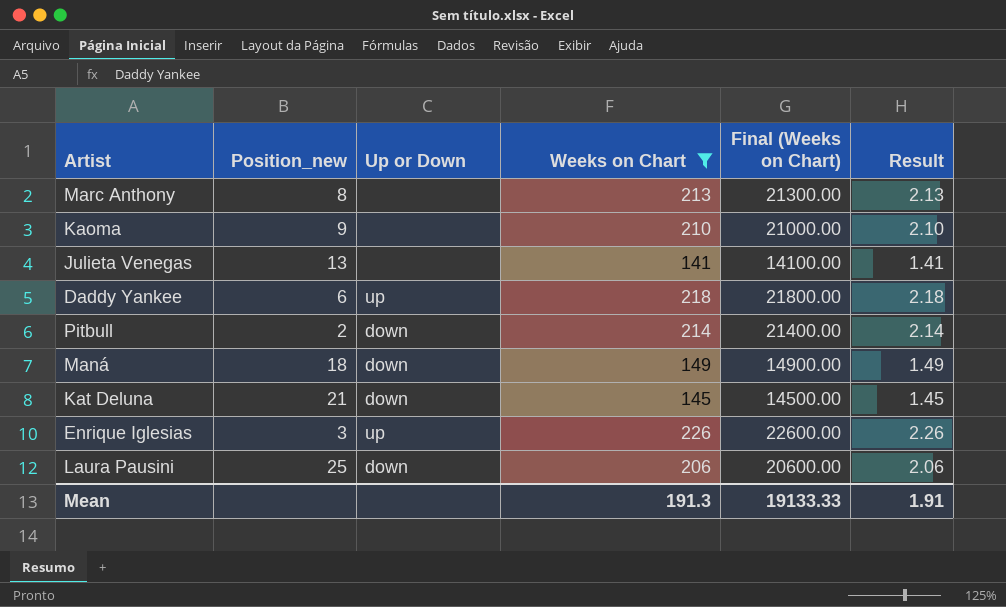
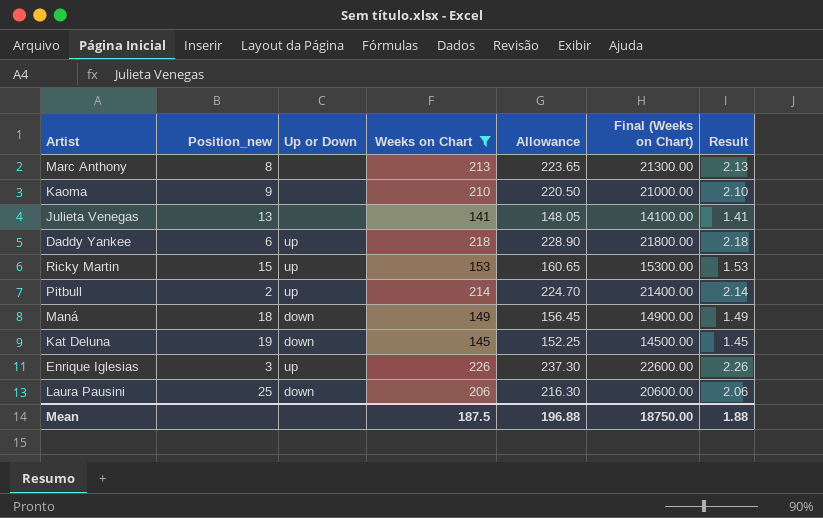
column Allowance | formula: none -> [Weeks on Chart] * 1.05
row Ricky Martin: none -> 15 | up | 153 | 160.65 | 15300.00 | 1.53
Pitbull | Up or Down: down -> up
Kat Deluna | Position_new: 21 -> 19
Mean | Weeks on Chart: 191.3 -> 187.5
Mean | Final (Weeks on Chart): 19133.33 -> 18750.00
Mean | Result: 1.91 -> 1.88

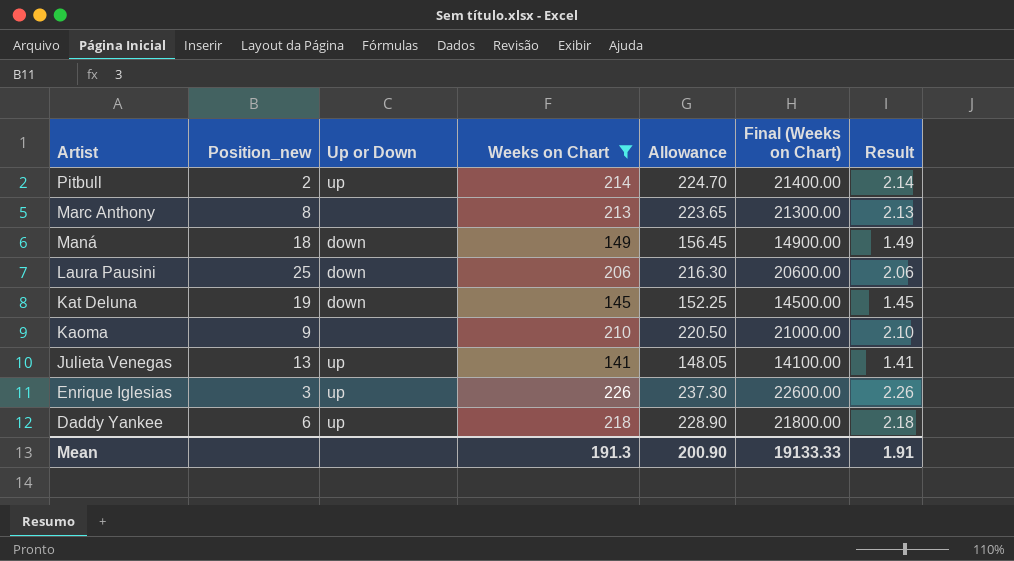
row order: none -> Artist descending
row Ricky Martin: 15 | up | 153 | 160.65 | 15300.00 | 1.53 -> none
Julieta Venegas | Up or Down: none -> up
Mean | Weeks on Chart: 187.5 -> 191.3
Mean | Allowance: 196.88 -> 200.90
Mean | Final (Weeks on Chart): 18750.00 -> 19133.33
Mean | Result: 1.88 -> 1.91

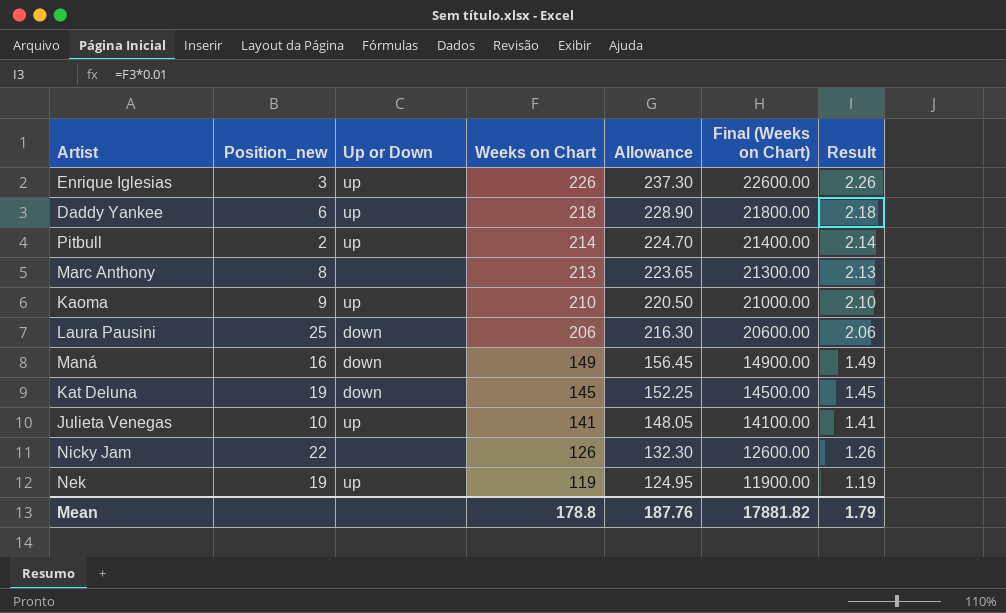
filter: Weeks on Chart >= 141 -> none
row order: Artist descending -> Weeks on Chart descending
Kaoma | Up or Down: none -> up
Maná | Position_new: 18 -> 16
Julieta Venegas | Position_new: 13 -> 10
Mean | Weeks on Chart: 191.3 -> 178.8
Mean | Allowance: 200.90 -> 187.76
Mean | Final (Weeks on Chart): 19133.33 -> 17881.82
Mean | Result: 1.91 -> 1.79

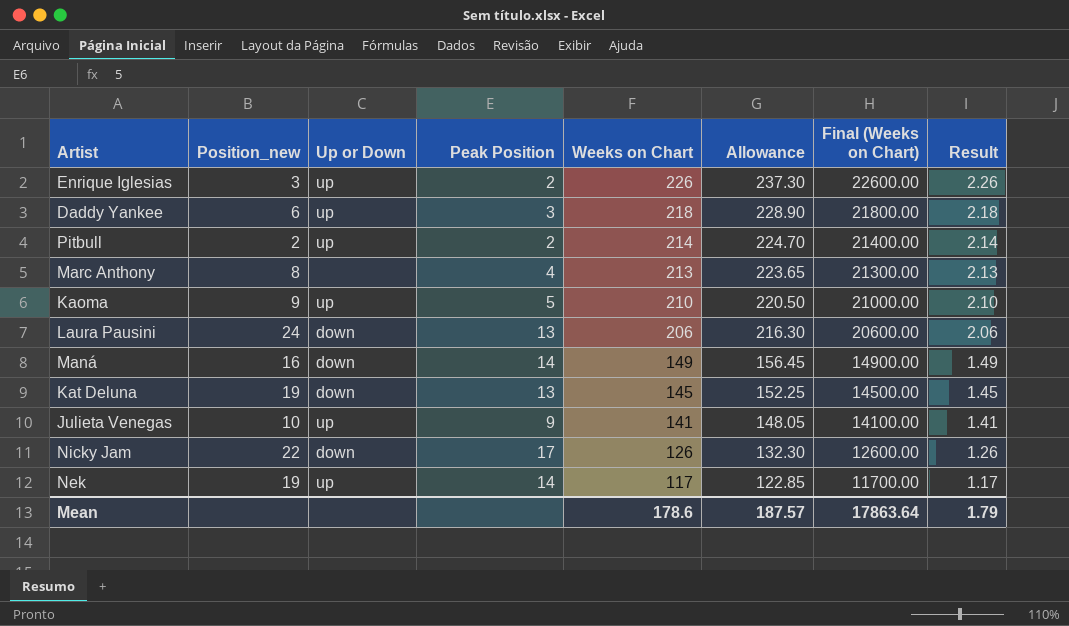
column Peak Position | position: none -> 4
Laura Pausini | Position_new: 25 -> 24
Nicky Jam | Up or Down: none -> down
Nek | Weeks on Chart: 119 -> 117
Nek | Allowance: 124.95 -> 122.85
Nek | Final (Weeks on Chart): 11900.00 -> 11700.00
Nek | Result: 1.19 -> 1.17
Mean | Weeks on Chart: 178.8 -> 178.6
Mean | Allowance: 187.76 -> 187.57
Mean | Final (Weeks on Chart): 17881.82 -> 17863.64

